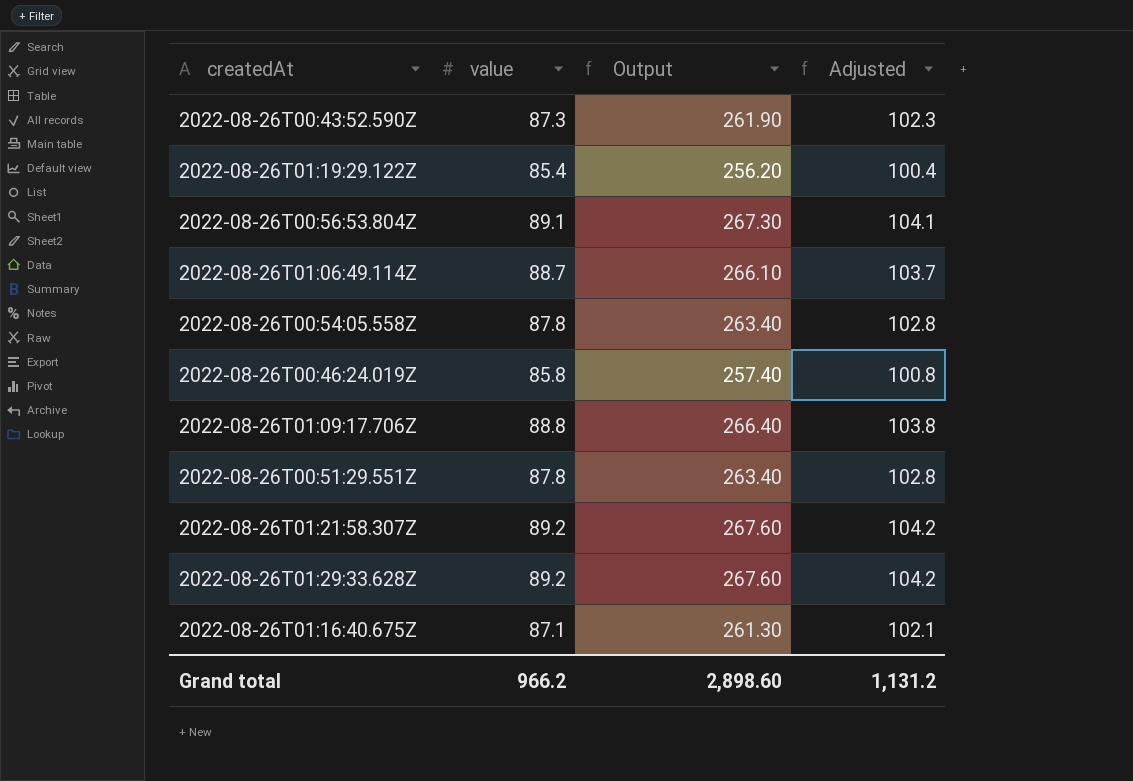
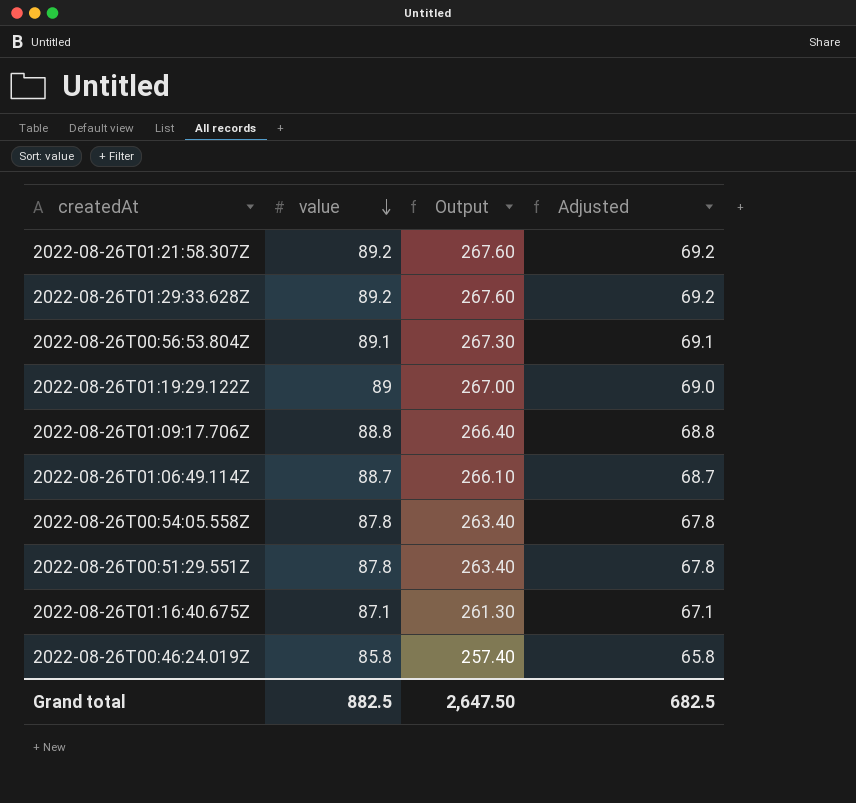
row order: none -> value descending
column Adjusted | formula: [value] + 15 -> [value] - 20
row 2022-08-26T00:43:52.590Z: 87.3 | 261.90 | 102.3 -> none
2022-08-26T01:19:29.122Z | value: 85.4 -> 89
2022-08-26T01:19:29.122Z | Output: 256.20 -> 267.00
Grand total | value: 966.2 -> 882.5
Grand total | Output: 2,898.60 -> 2,647.50
Grand total | Adjusted: 1,131.2 -> 682.5

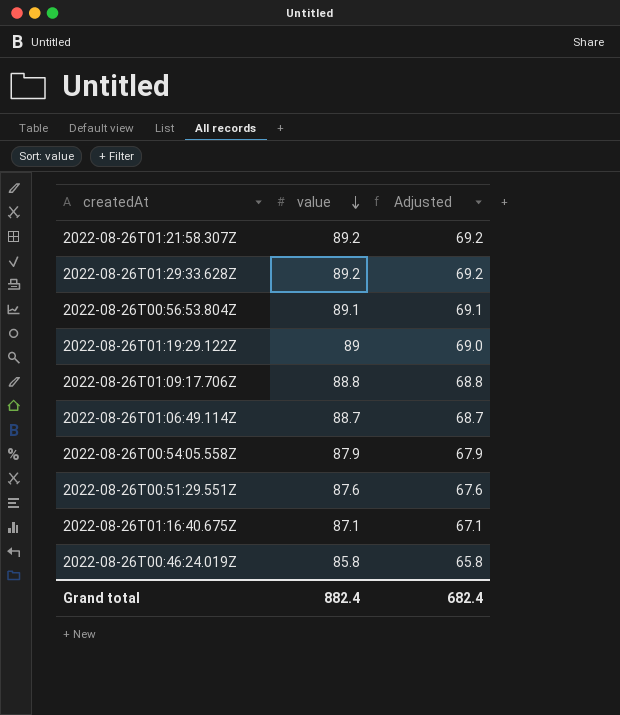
column Output | formula: [value] * 3 -> none
2022-08-26T00:54:05.558Z | value: 87.8 -> 87.9
2022-08-26T00:54:05.558Z | Adjusted: 67.8 -> 67.9
2022-08-26T00:51:29.551Z | value: 87.8 -> 87.6
2022-08-26T00:51:29.551Z | Adjusted: 67.8 -> 67.6
Grand total | value: 882.5 -> 882.4
Grand total | Adjusted: 682.5 -> 682.4

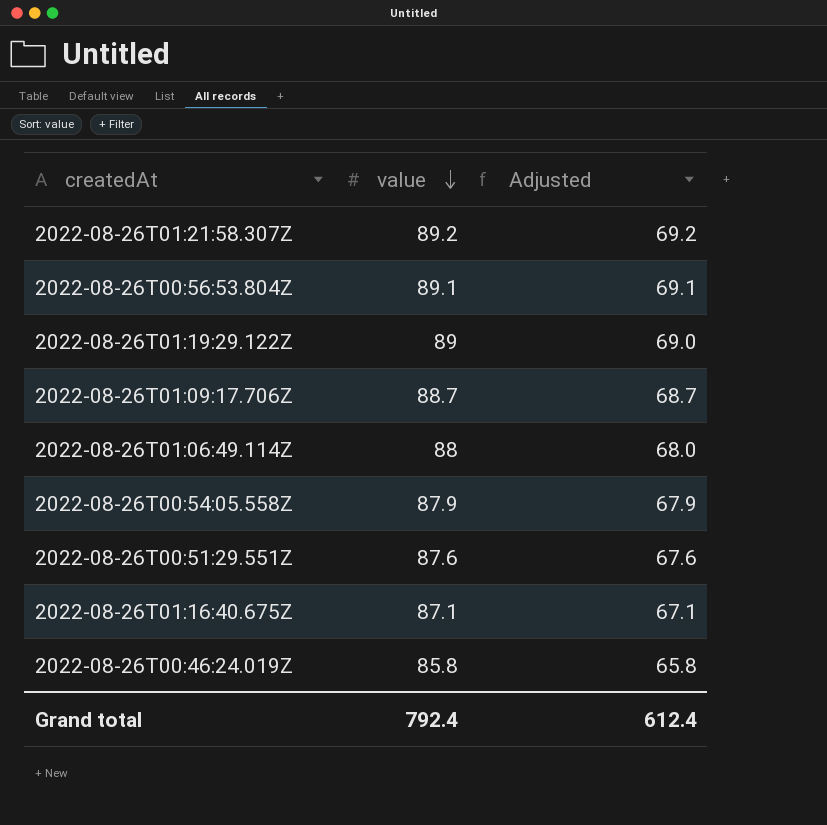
row 2022-08-26T01:29:33.628Z: 89.2 | 69.2 -> none
2022-08-26T01:09:17.706Z | value: 88.8 -> 88.7
2022-08-26T01:09:17.706Z | Adjusted: 68.8 -> 68.7
2022-08-26T01:06:49.114Z | value: 88.7 -> 88
2022-08-26T01:06:49.114Z | Adjusted: 68.7 -> 68.0
Grand total | value: 882.4 -> 792.4
Grand total | Adjusted: 682.4 -> 612.4

